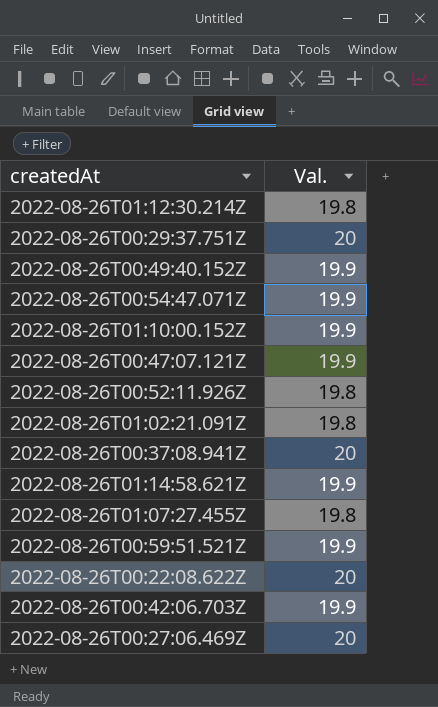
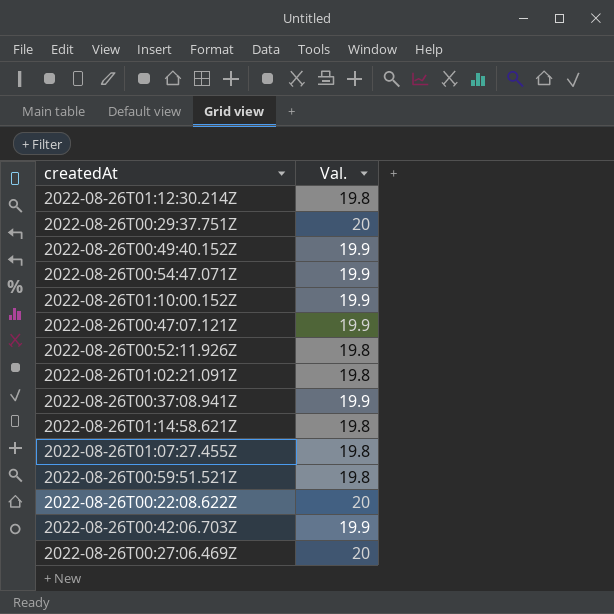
2022-08-26T00:37:08.941Z | Val.: 20 -> 19.9
2022-08-26T01:14:58.621Z | Val.: 19.9 -> 19.8
2022-08-26T00:59:51.521Z | Val.: 19.9 -> 19.8

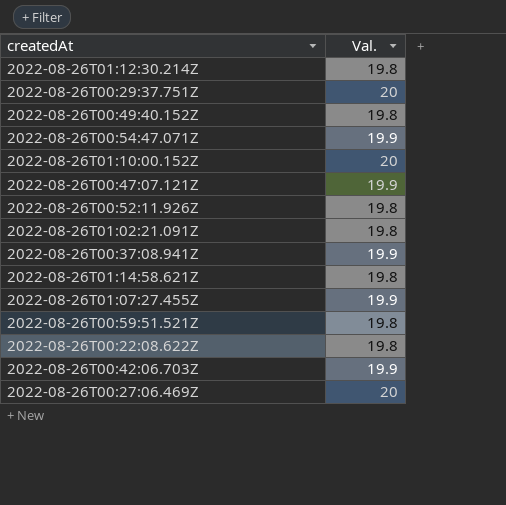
2022-08-26T00:49:40.152Z | Val.: 19.9 -> 19.8
2022-08-26T01:10:00.152Z | Val.: 19.9 -> 20
2022-08-26T01:07:27.455Z | Val.: 19.8 -> 19.9
2022-08-26T00:22:08.622Z | Val.: 20 -> 19.8

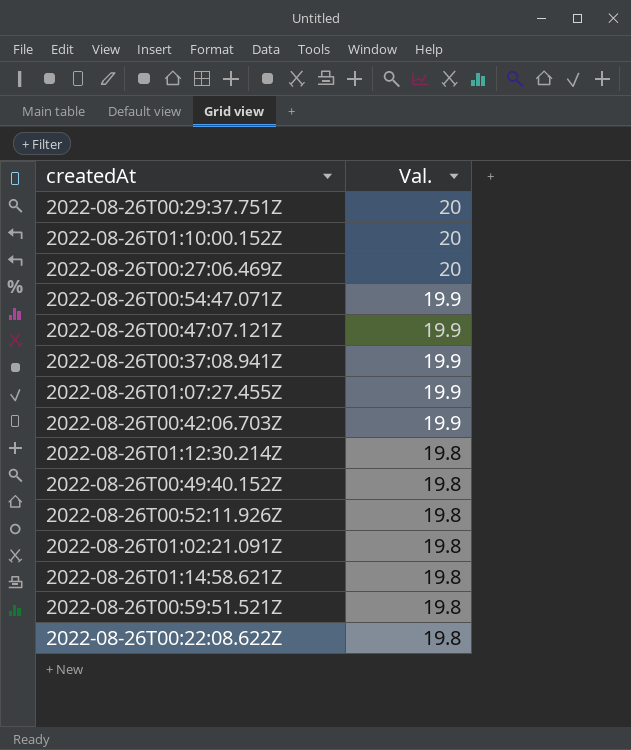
row order: none -> Val. descending

